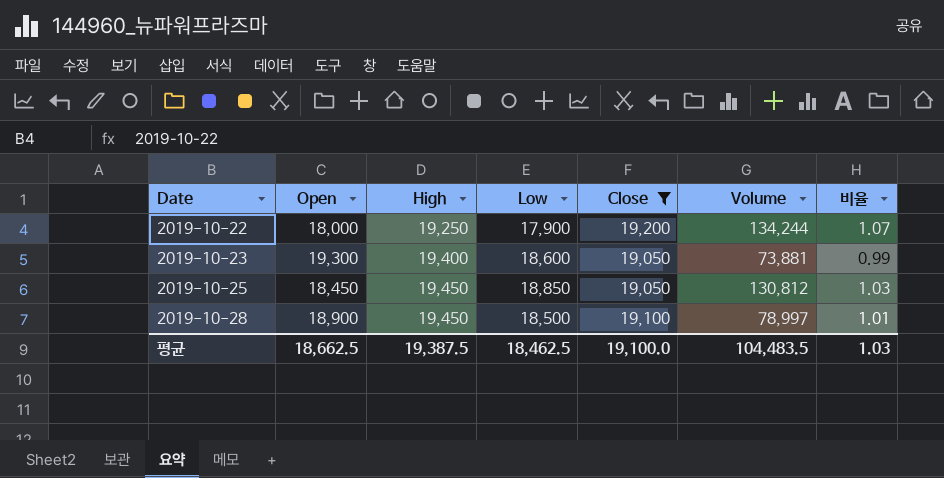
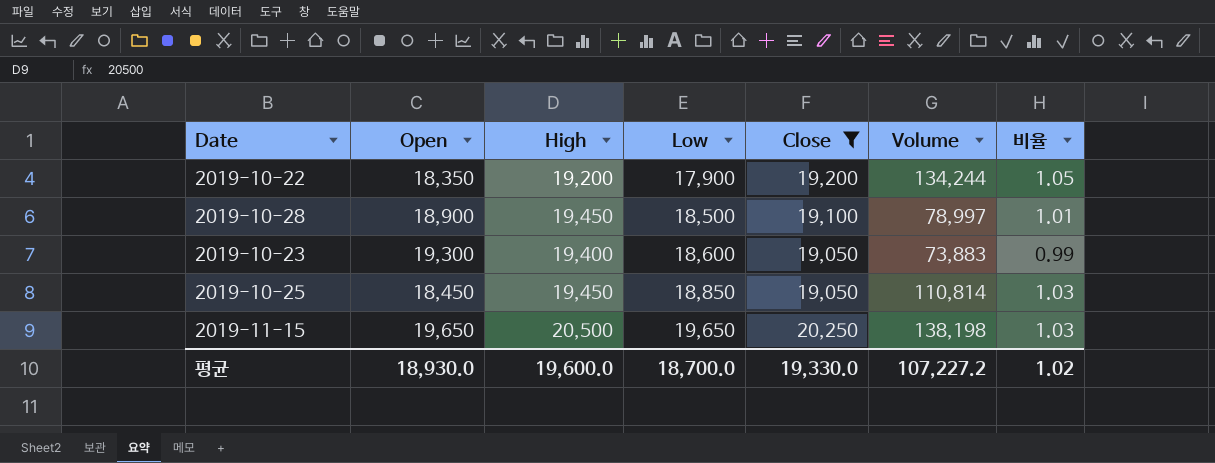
row order: Date ascending -> Low ascending
2019-10-22 | Open: 18,000 -> 18,350
2019-10-22 | High: 19,250 -> 19,200
2019-10-22 | 비율: 1.07 -> 1.05
2019-10-23 | Volume: 73,881 -> 73,883
2019-10-25 | Volume: 130,812 -> 110,814
row 2019-11-15: none -> 19,650 | 20,500 | 19,650 | 20,250 | 138,198 | 1.03
평균 | Open: 18,662.5 -> 18,930.0
평균 | High: 19,387.5 -> 19,600.0
평균 | Low: 18,462.5 -> 18,700.0
평균 | Close: 19,100.0 -> 19,330.0
평균 | Volume: 104,483.5 -> 107,227.2
평균 | 비율: 1.03 -> 1.02

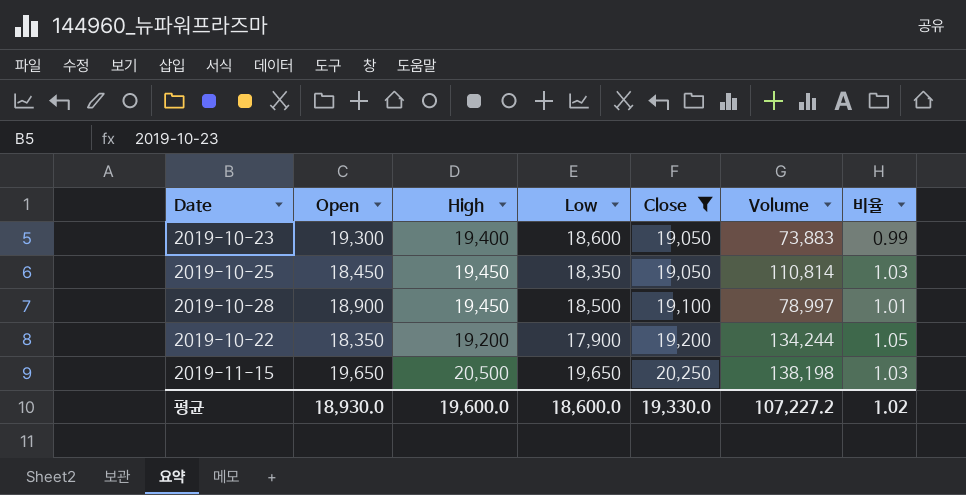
row order: Low ascending -> Close ascending
2019-10-25 | Low: 18,850 -> 18,350
평균 | Low: 18,700.0 -> 18,600.0

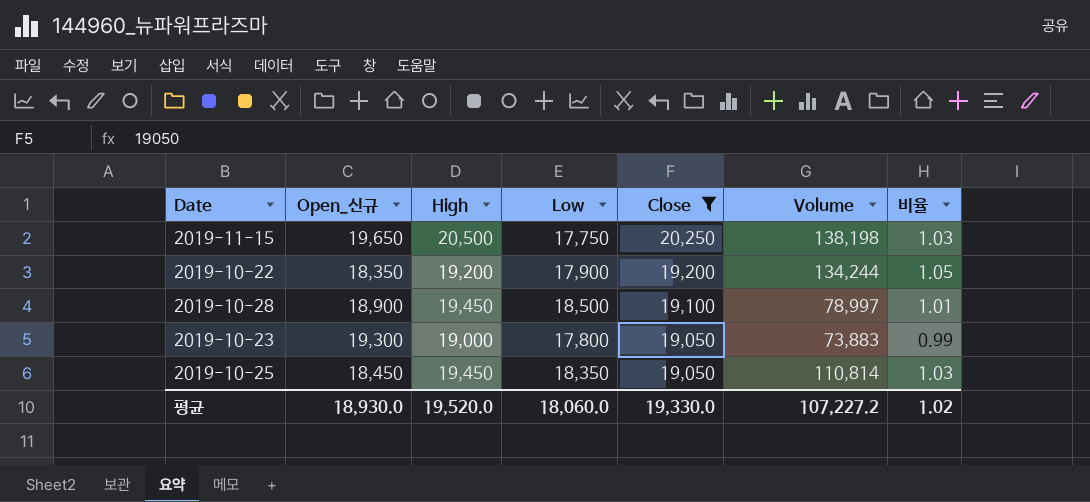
row order: Close ascending -> Close descending
column name: Open -> Open_신규
2019-11-15 | Low: 19,650 -> 17,750
2019-10-23 | High: 19,400 -> 19,000
2019-10-23 | Low: 18,600 -> 17,800
평균 | High: 19,600.0 -> 19,520.0
평균 | Low: 18,600.0 -> 18,060.0

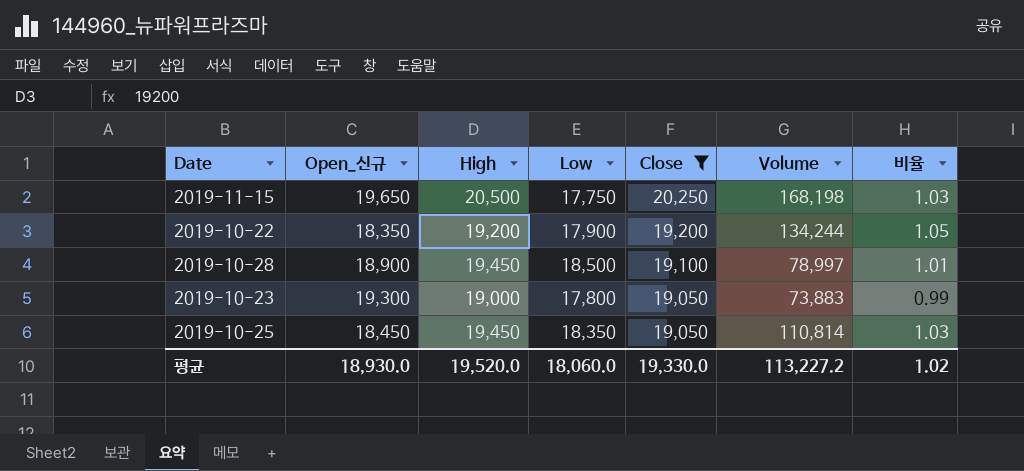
2019-11-15 | Volume: 138,198 -> 168,198
평균 | Volume: 107,227.2 -> 113,227.2

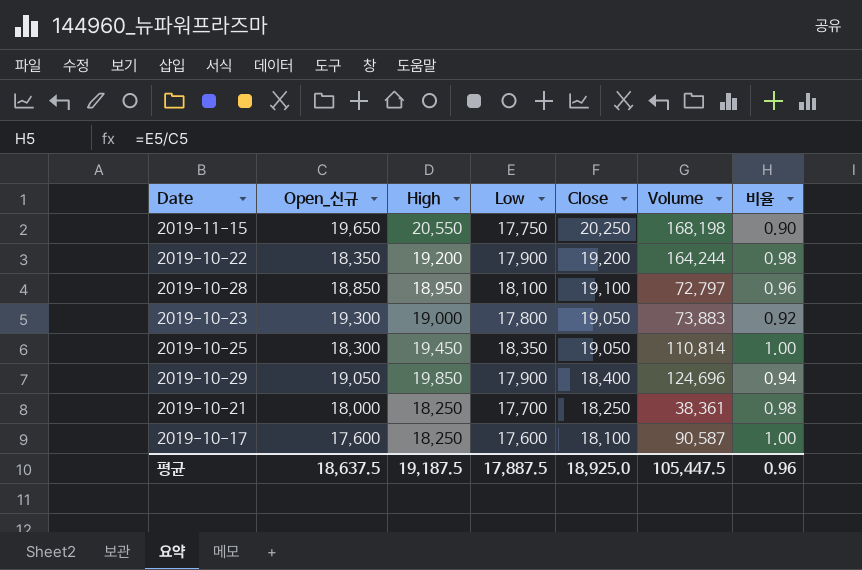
filter: Close >= 19,050 -> none
column 비율 | formula: [Close] / [Open_신규] -> [Low] / [Open_신규]
2019-11-15 | High: 20,500 -> 20,550
2019-10-22 | Volume: 134,244 -> 164,244
2019-10-28 | Open_신규: 18,900 -> 18,850
2019-10-28 | High: 19,450 -> 18,950
2019-10-28 | Low: 18,500 -> 18,100
2019-10-28 | Volume: 78,997 -> 72,797
2019-10-25 | Open_신규: 18,450 -> 18,300
평균 | Open_신규: 18,930.0 -> 18,637.5
평균 | High: 19,520.0 -> 19,187.5
평균 | Low: 18,060.0 -> 17,887.5
평균 | Close: 19,330.0 -> 18,925.0
평균 | Volume: 113,227.2 -> 105,447.5
평균 | 비율: 1.02 -> 0.96

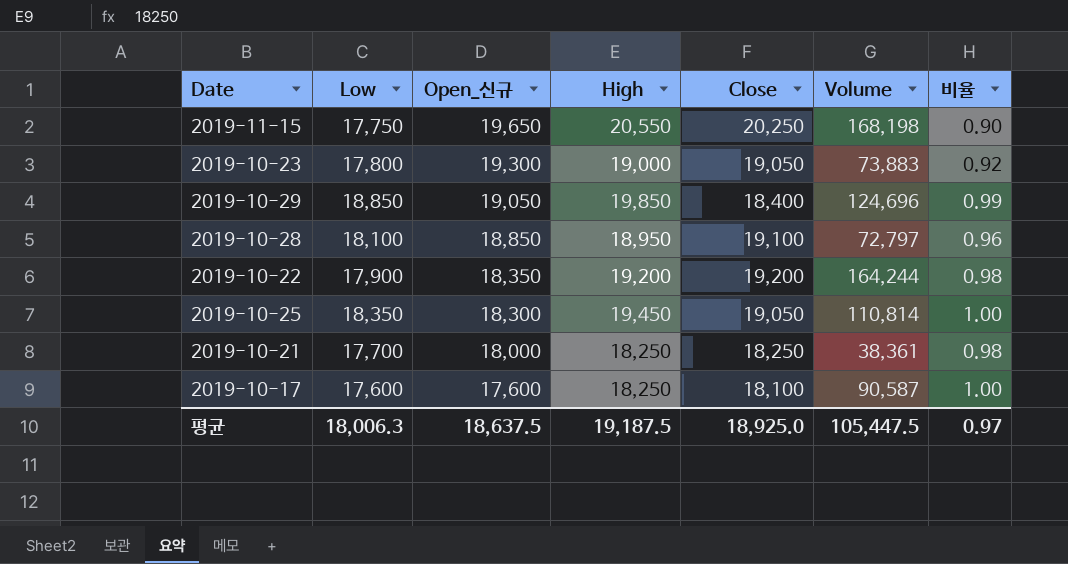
row order: Close descending -> Open_신규 descending
column Low | position: 4 -> 2
2019-10-29 | Low: 17,900 -> 18,850
2019-10-29 | 비율: 0.94 -> 0.99
평균 | Low: 17,887.5 -> 18,006.3
평균 | 비율: 0.96 -> 0.97

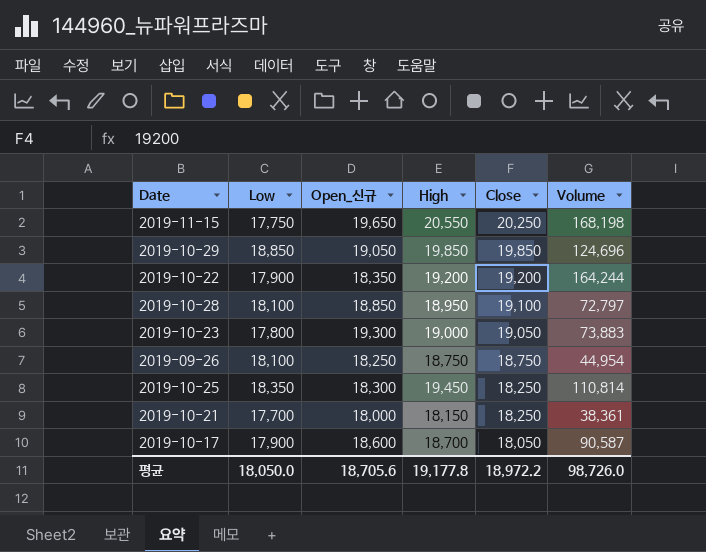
row order: Open_신규 descending -> Close descending
column 비율 | formula: [Low] / [Open_신규] -> none
2019-10-29 | Close: 18,400 -> 19,850
row 2019-09-26: none -> 18,100 | 18,250 | 18,750 | 18,750 | 44,954
2019-10-25 | Close: 19,050 -> 18,250
2019-10-21 | High: 18,250 -> 18,150
2019-10-17 | Low: 17,600 -> 17,900
2019-10-17 | Open_신규: 17,600 -> 18,600
2019-10-17 | High: 18,250 -> 18,700
2019-10-17 | Close: 18,100 -> 18,050
평균 | Low: 18,006.3 -> 18,050.0
평균 | Open_신규: 18,637.5 -> 18,705.6
평균 | High: 19,187.5 -> 19,177.8
평균 | Close: 18,925.0 -> 18,972.2
평균 | Volume: 105,447.5 -> 98,726.0

